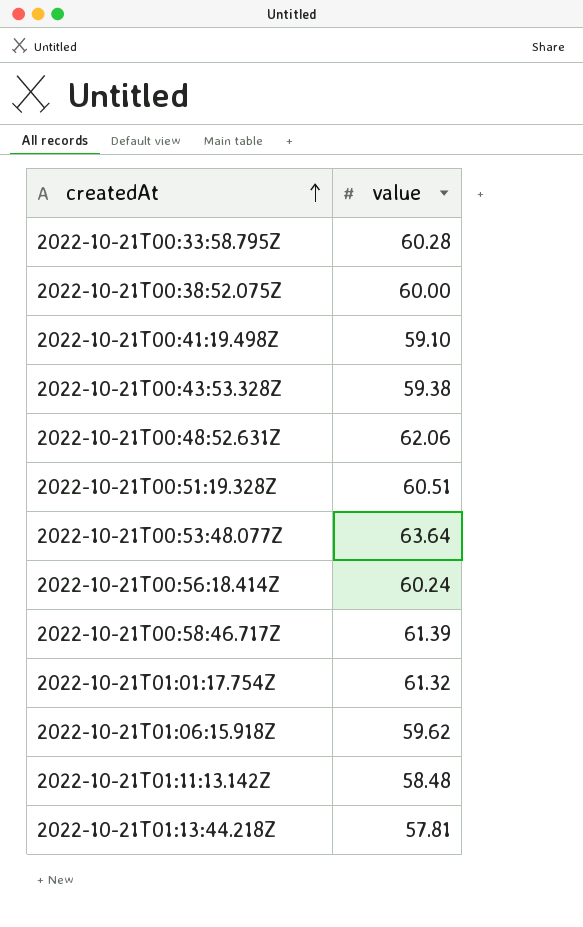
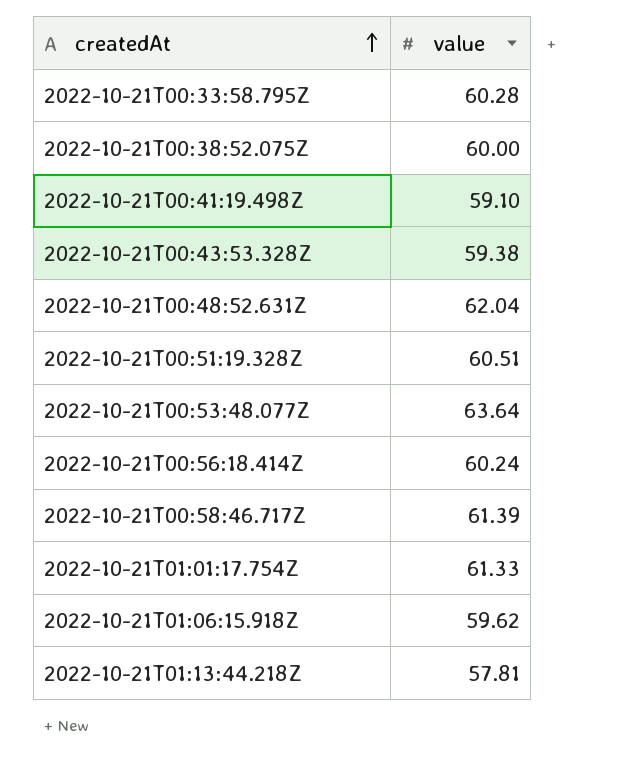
row 2022-10-21T01:11:13.142Z: 58.48 -> none
2022-10-21T00:48:52.631Z | value: 62.06 -> 62.04
2022-10-21T01:01:17.754Z | value: 61.32 -> 61.33

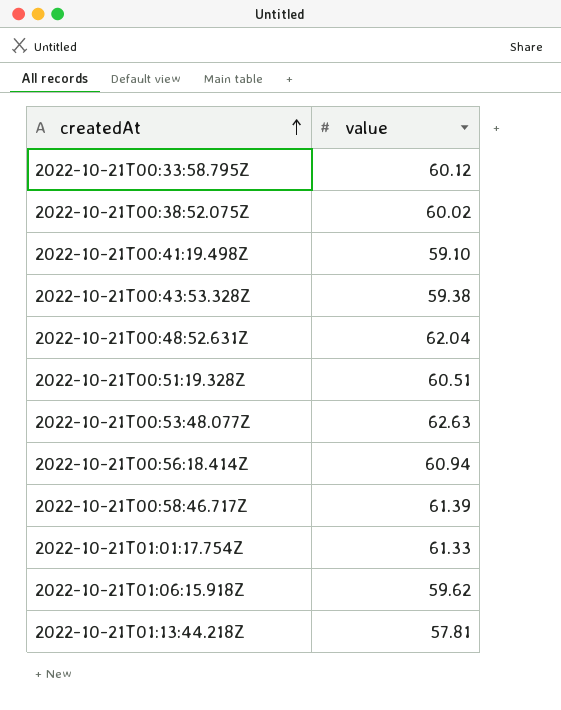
2022-10-21T00:33:58.795Z | value: 60.28 -> 60.12
2022-10-21T00:38:52.075Z | value: 60.00 -> 60.02
2022-10-21T00:53:48.077Z | value: 63.64 -> 62.63
2022-10-21T00:56:18.414Z | value: 60.24 -> 60.94

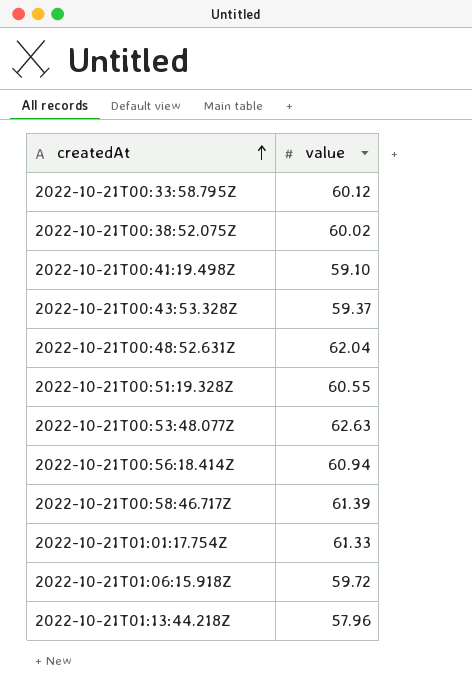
2022-10-21T00:43:53.328Z | value: 59.38 -> 59.37
2022-10-21T00:51:19.328Z | value: 60.51 -> 60.55
2022-10-21T01:06:15.918Z | value: 59.62 -> 59.72
2022-10-21T01:13:44.218Z | value: 57.81 -> 57.96

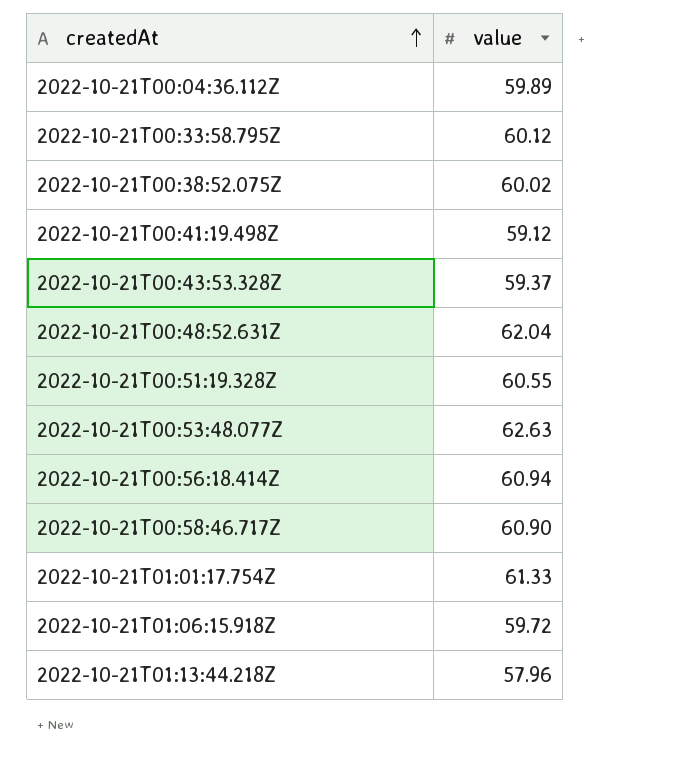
row 2022-10-21T00:04:36.112Z: none -> 59.89
2022-10-21T00:41:19.498Z | value: 59.10 -> 59.12
2022-10-21T00:58:46.717Z | value: 61.39 -> 60.90

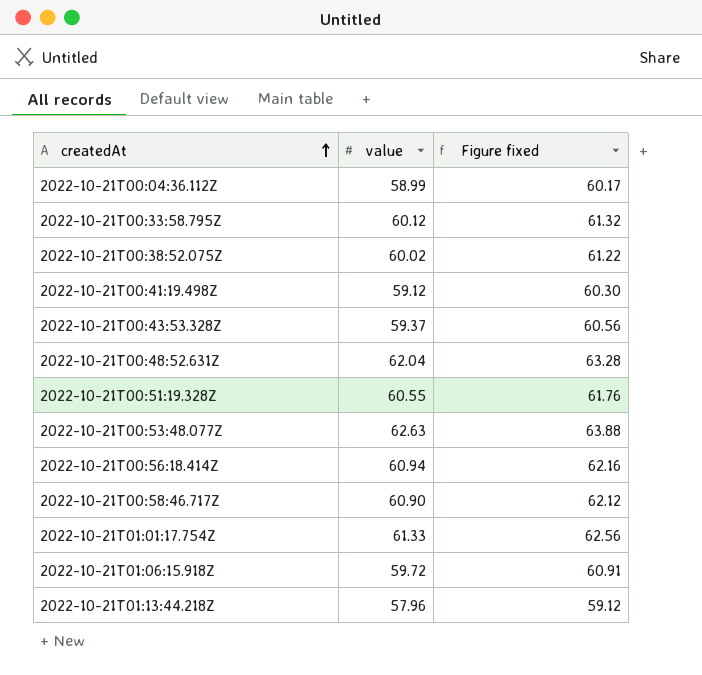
column Figure fixed | formula: none -> [value] * 1.02
2022-10-21T00:04:36.112Z | value: 59.89 -> 58.99

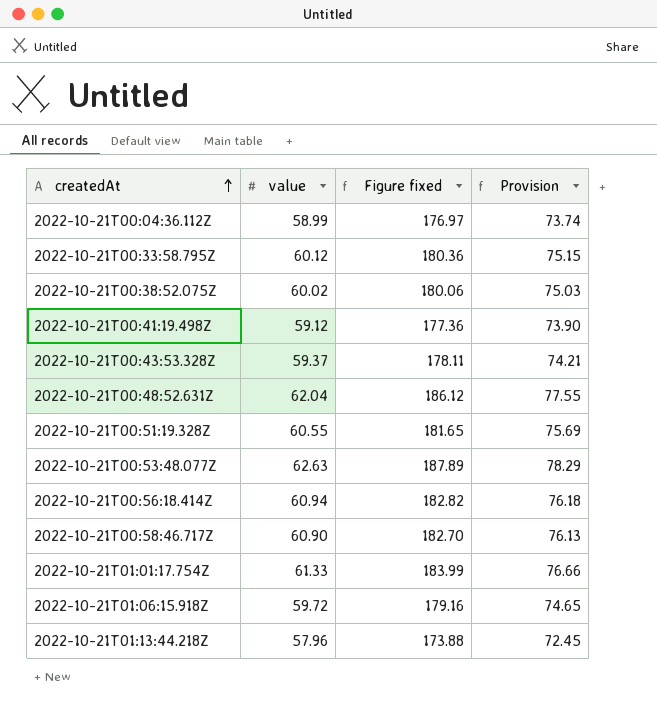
column Figure fixed | formula: [value] * 1.02 -> [value] * 3
column Provision | formula: none -> [value] * 1.25

